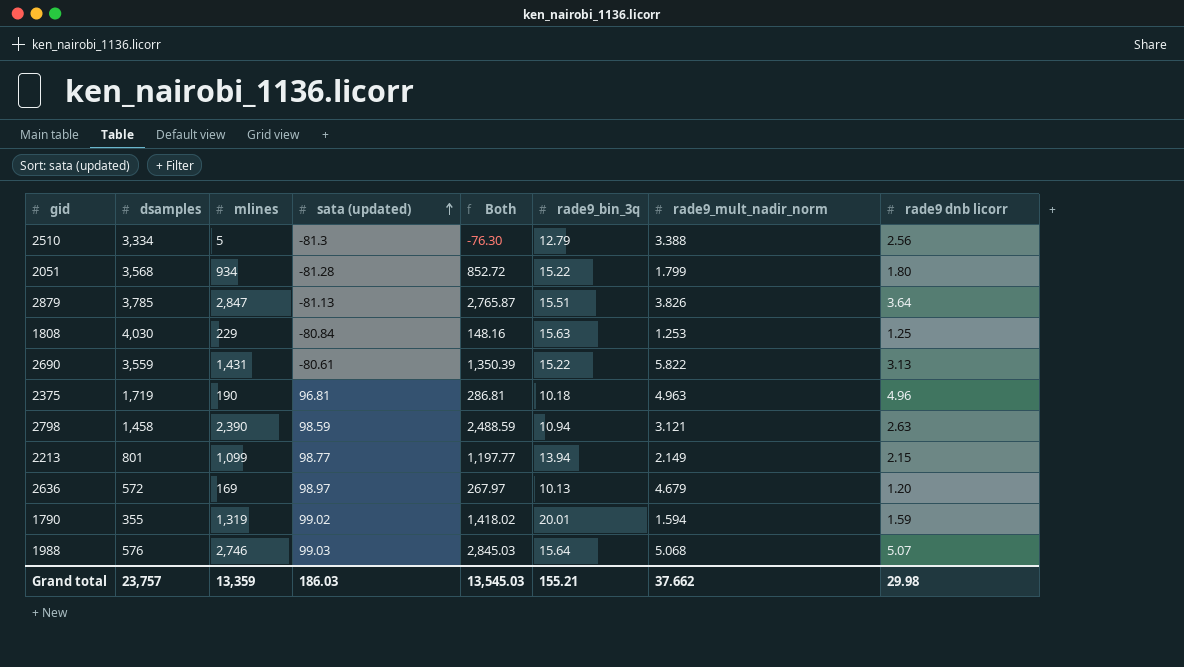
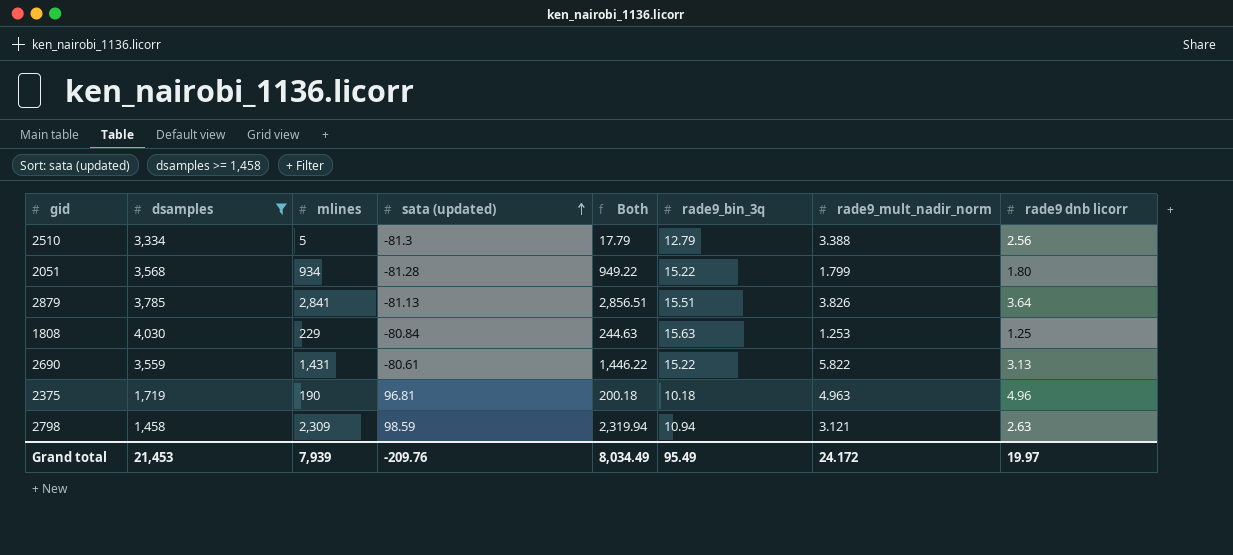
filter: none -> dsamples >= 1,458
column Both | formula: [mlines] + [sata (updated)] -> [mlines] + [rade9_bin_3q]
2879 | mlines: 2,847 -> 2,841
2798 | mlines: 2,390 -> 2,309
Grand total | dsamples: 23,757 -> 21,453
Grand total | mlines: 13,359 -> 7,939
Grand total | sata (updated): 186.03 -> -209.76
Grand total | Both: 13,545.03 -> 8,034.49
Grand total | rade9_bin_3q: 155.21 -> 95.49
Grand total | rade9_mult_nadir_norm: 37.662 -> 24.172
Grand total | rade9 dnb licorr: 29.98 -> 19.97

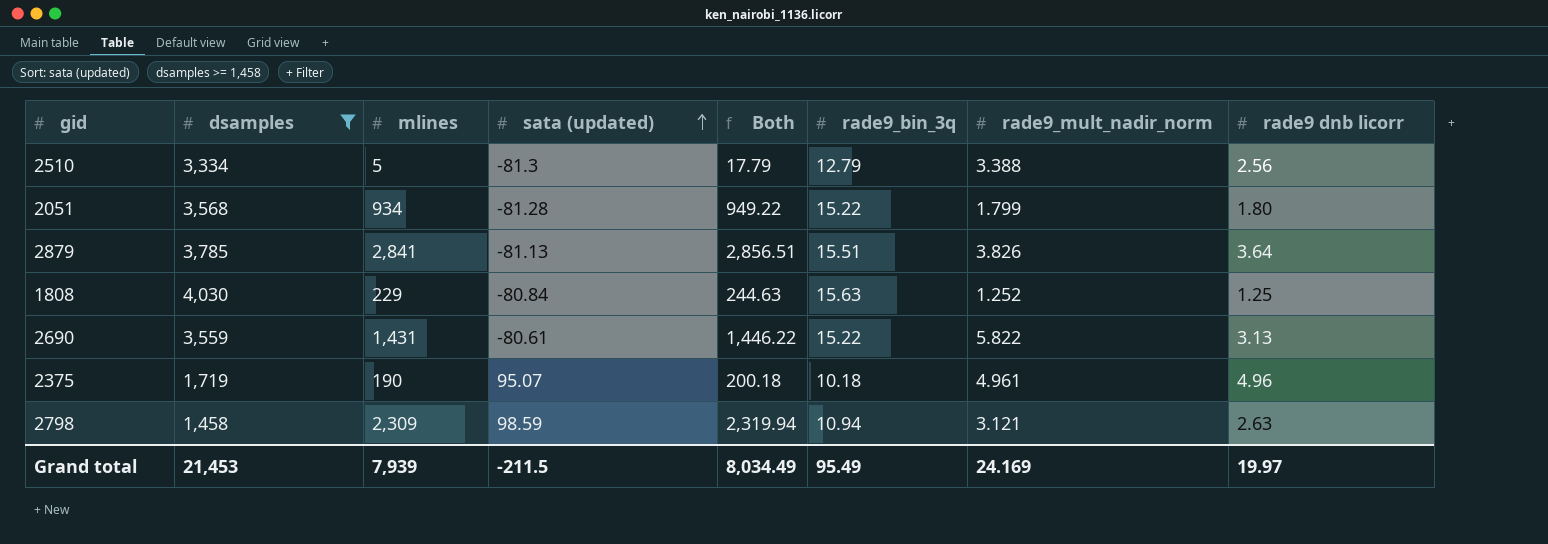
1808 | rade9_mult_nadir_norm: 1.253 -> 1.252
2375 | sata (updated): 96.81 -> 95.07
2375 | rade9_mult_nadir_norm: 4.963 -> 4.961
Grand total | sata (updated): -209.76 -> -211.5
Grand total | rade9_mult_nadir_norm: 24.172 -> 24.169

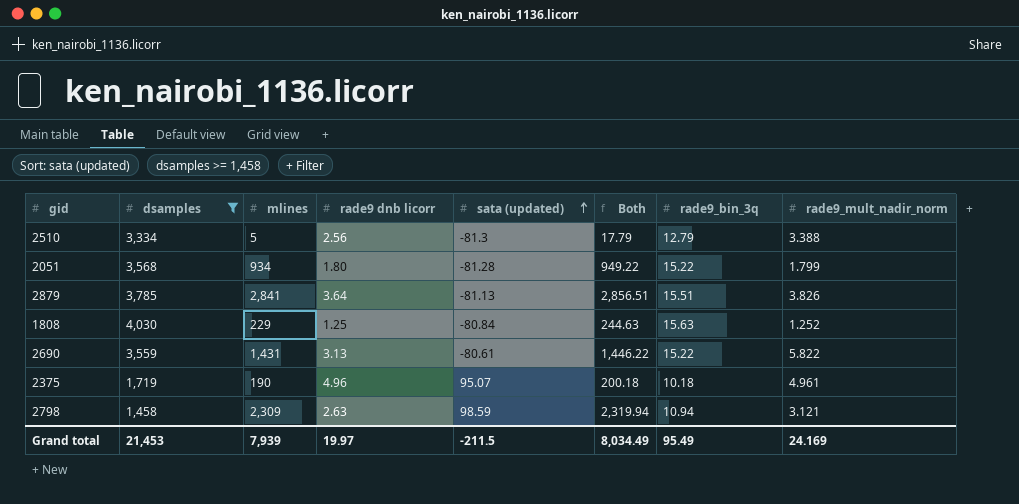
column rade9 dnb licorr | position: 8 -> 4

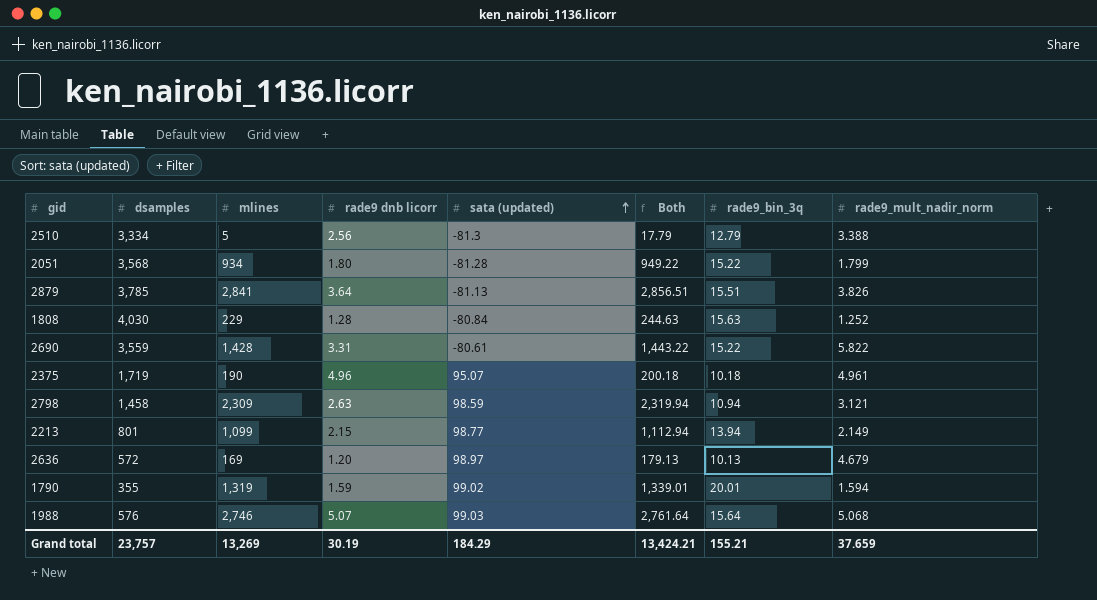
filter: dsamples >= 1,458 -> none
1808 | rade9 dnb licorr: 1.25 -> 1.28
2690 | mlines: 1,431 -> 1,428
2690 | rade9 dnb licorr: 3.13 -> 3.31
2690 | Both: 1,446.22 -> 1,443.22
Grand total | dsamples: 21,453 -> 23,757
Grand total | mlines: 7,939 -> 13,269
Grand total | rade9 dnb licorr: 19.97 -> 30.19
Grand total | sata (updated): -211.5 -> 184.29
Grand total | Both: 8,034.49 -> 13,424.21
Grand total | rade9_bin_3q: 95.49 -> 155.21
Grand total | rade9_mult_nadir_norm: 24.169 -> 37.659

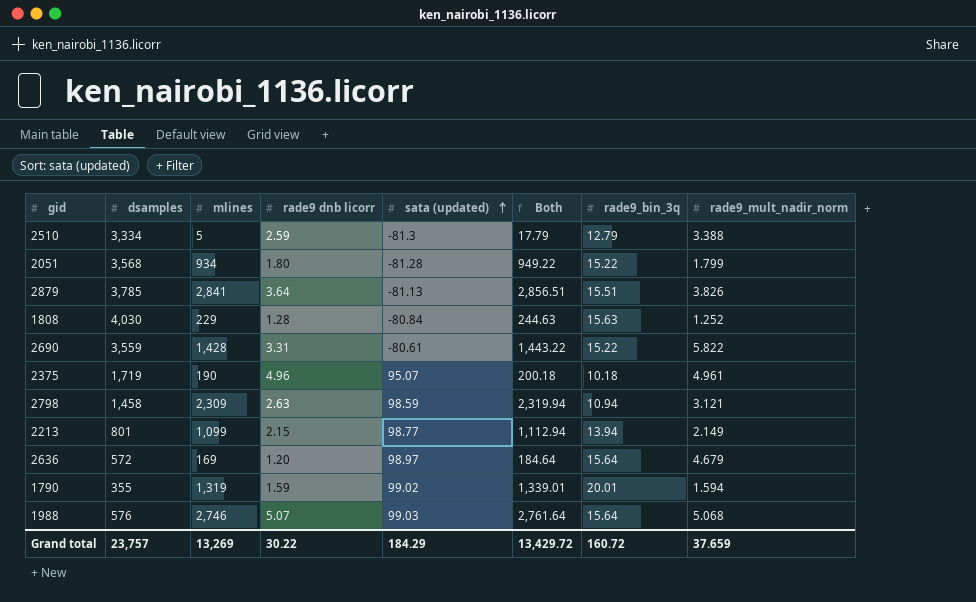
2510 | rade9 dnb licorr: 2.56 -> 2.59
2636 | Both: 179.13 -> 184.64
2636 | rade9_bin_3q: 10.13 -> 15.64
Grand total | rade9 dnb licorr: 30.19 -> 30.22
Grand total | Both: 13,424.21 -> 13,429.72
Grand total | rade9_bin_3q: 155.21 -> 160.72

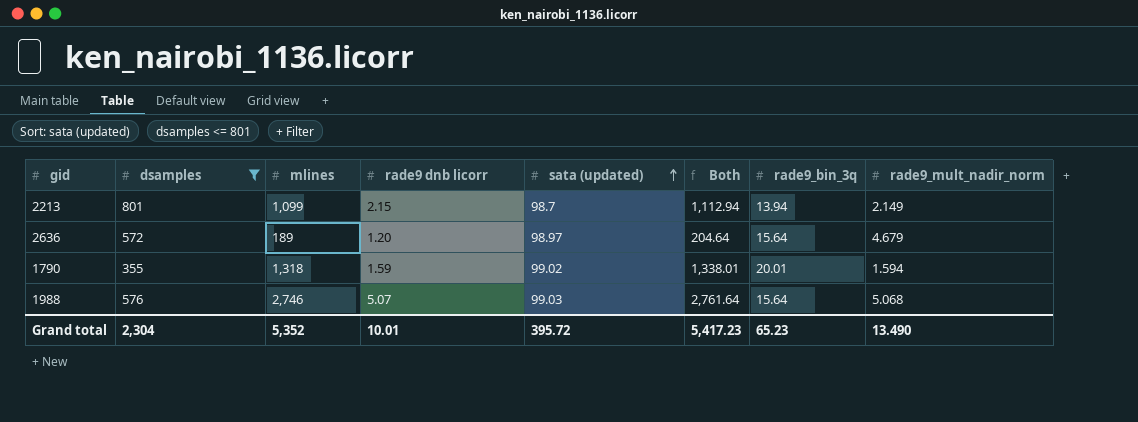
filter: none -> dsamples <= 801
2213 | sata (updated): 98.77 -> 98.7
2636 | mlines: 169 -> 189
2636 | Both: 184.64 -> 204.64
1790 | mlines: 1,319 -> 1,318
1790 | Both: 1,339.01 -> 1,338.01
Grand total | dsamples: 23,757 -> 2,304
Grand total | mlines: 13,269 -> 5,352
Grand total | rade9 dnb licorr: 30.22 -> 10.01
Grand total | sata (updated): 184.29 -> 395.72
Grand total | Both: 13,429.72 -> 5,417.23
Grand total | rade9_bin_3q: 160.72 -> 65.23
Grand total | rade9_mult_nadir_norm: 37.659 -> 13.490

